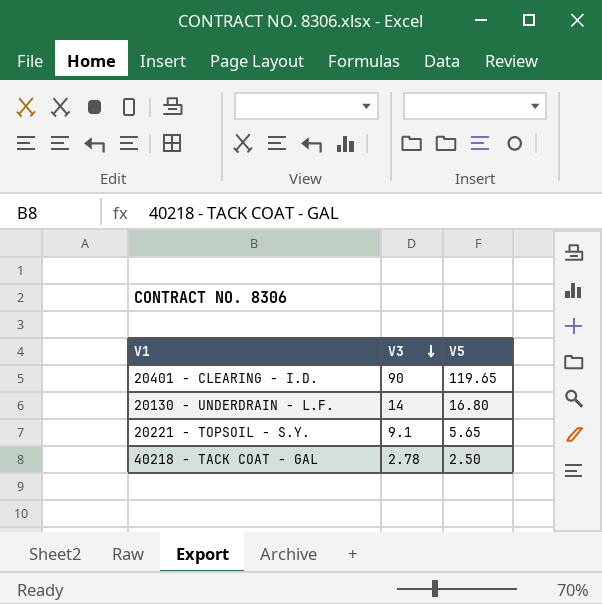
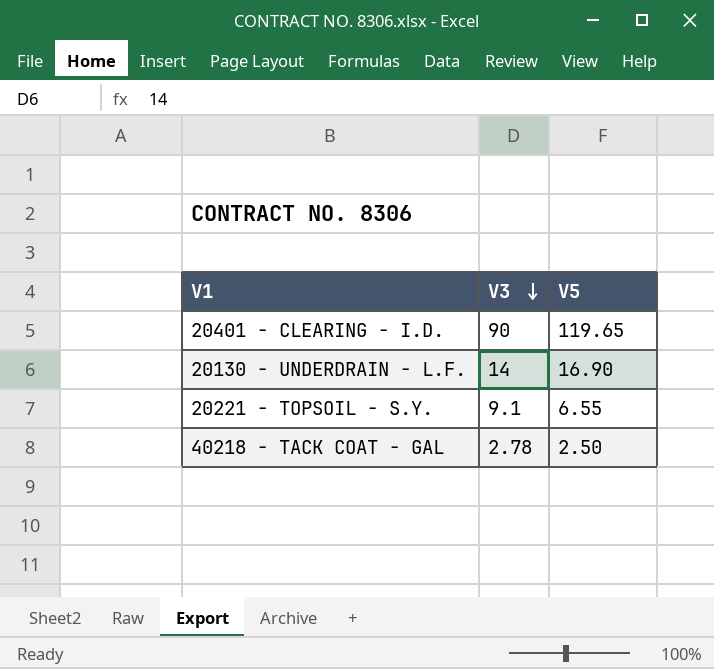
20130 - UNDERDRAIN - L.F. | V5: 16.80 -> 16.90
20221 - TOPSOIL - S.Y. | V5: 5.65 -> 6.55

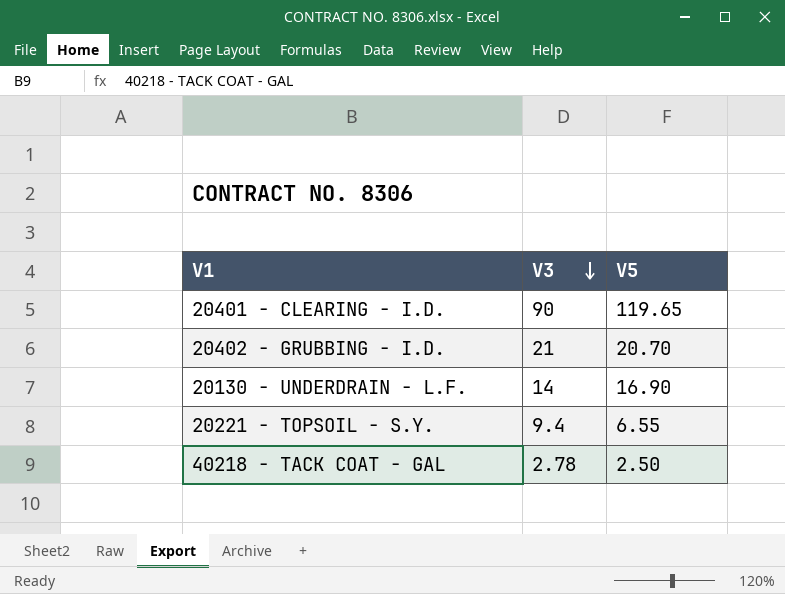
row 20402 - GRUBBING - I.D.: none -> 21 | 20.70
20221 - TOPSOIL - S.Y. | V3: 9.1 -> 9.4

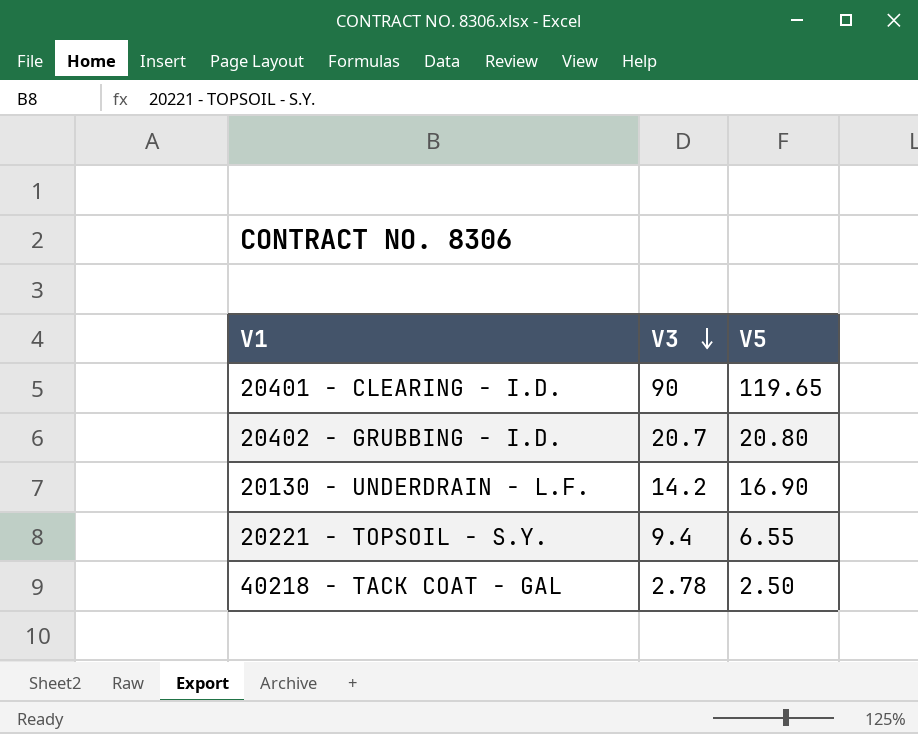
20402 - GRUBBING - I.D. | V3: 21 -> 20.7
20402 - GRUBBING - I.D. | V5: 20.70 -> 20.80
20130 - UNDERDRAIN - L.F. | V3: 14 -> 14.2

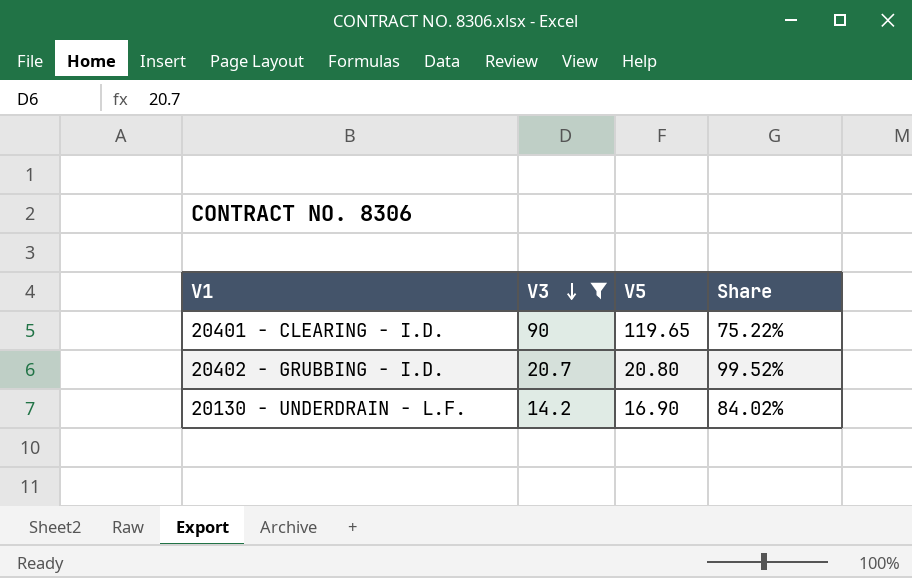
filter: none -> V3 >= 14.2
column Share | formula: none -> [V3] / [V5]

